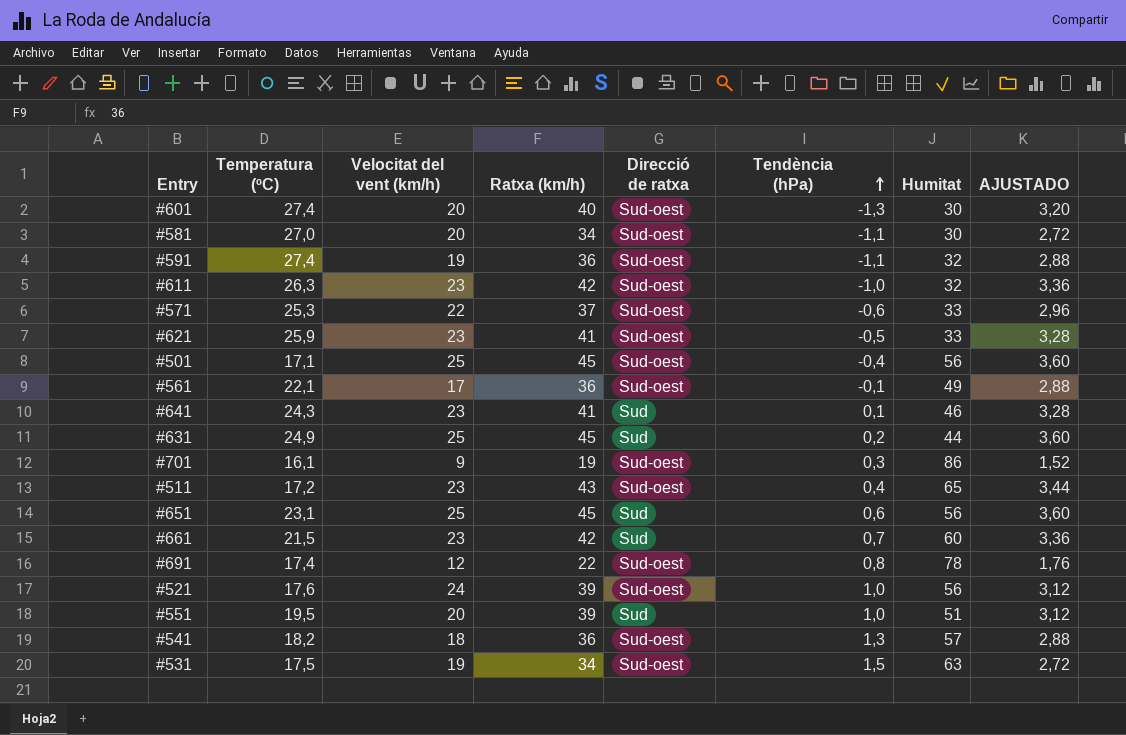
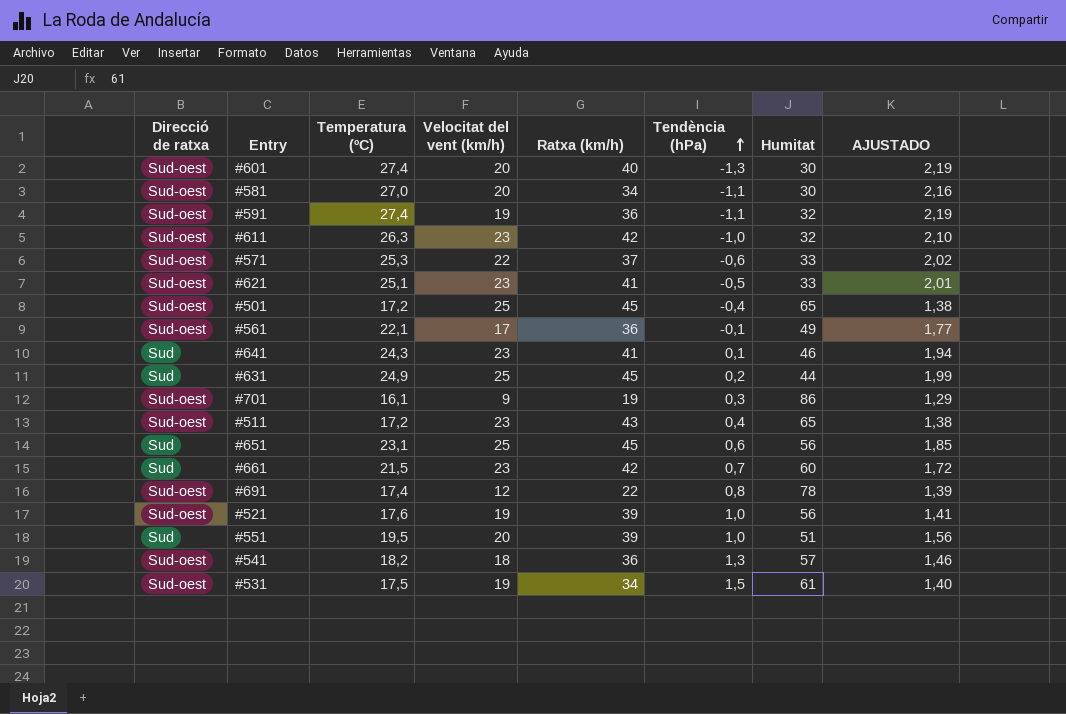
column Direcció de ratxa | position: 5 -> 1
column AJUSTADO | formula: [Ratxa (km/h)] * 0,08 -> [Temperatura (ºC)] * 0,08
#621 | Temperatura (ºC): 25,9 -> 25,1
#501 | Temperatura (ºC): 17,1 -> 17,2
#501 | Humitat: 56 -> 65
#521 | Velocitat del vent (km/h): 24 -> 19
#531 | Humitat: 63 -> 61

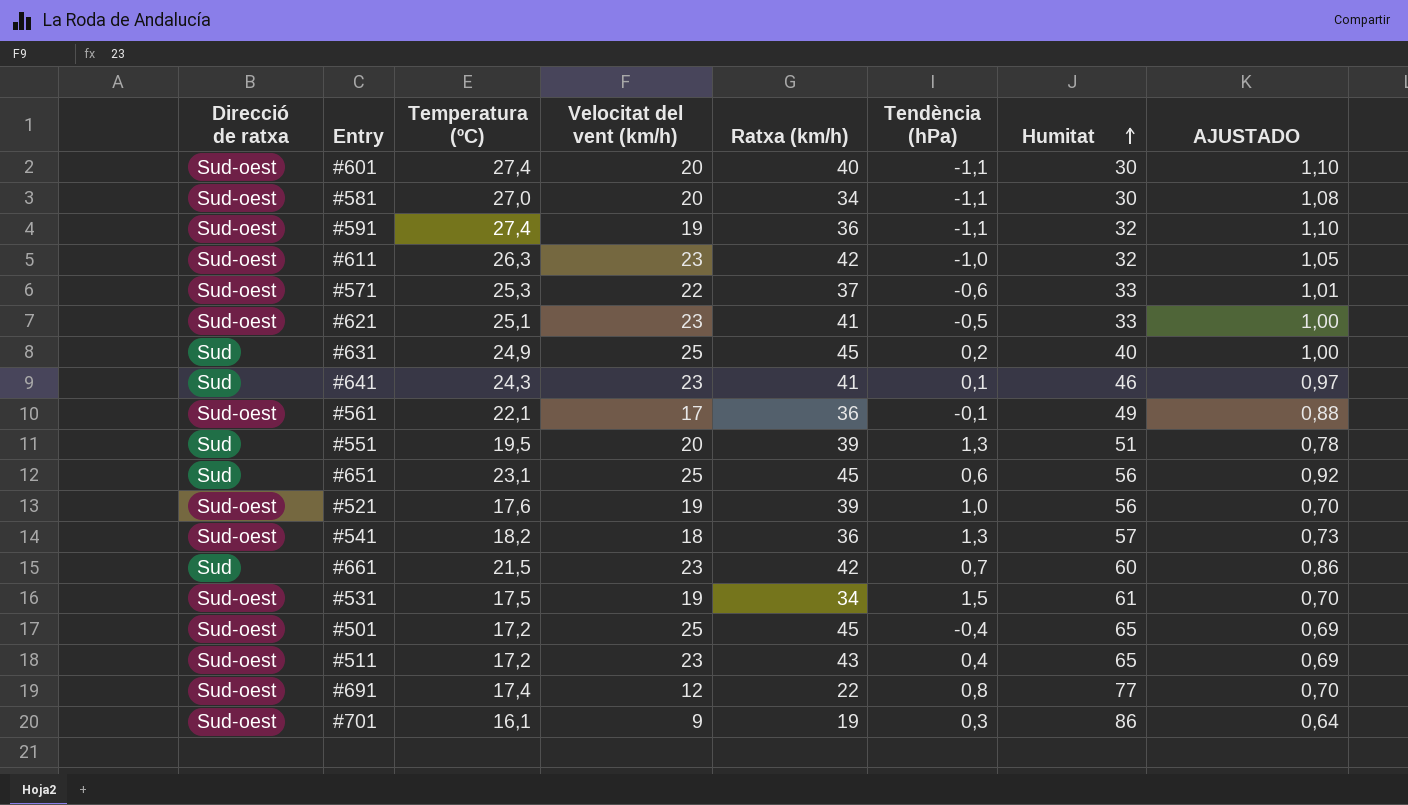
row order: Tendència (hPa) ascending -> Humitat ascending
column AJUSTADO | formula: [Temperatura (ºC)] * 0,08 -> [Temperatura (ºC)] * 0,04
#601 | Tendència (hPa): -1,3 -> -1,1
#631 | Humitat: 44 -> 40
#551 | Tendència (hPa): 1,0 -> 1,3
#691 | Humitat: 78 -> 77

